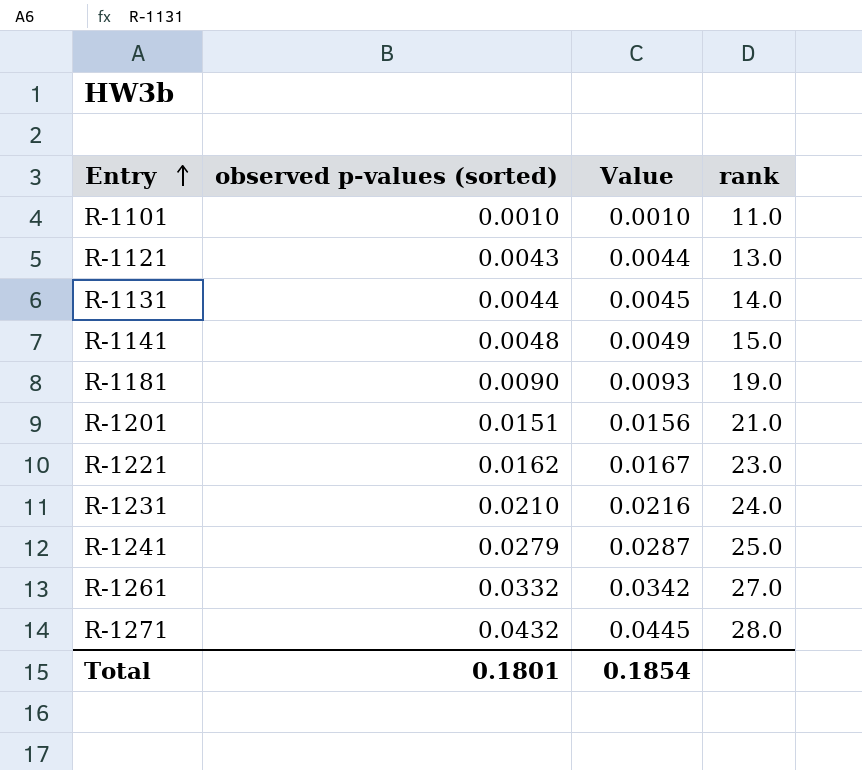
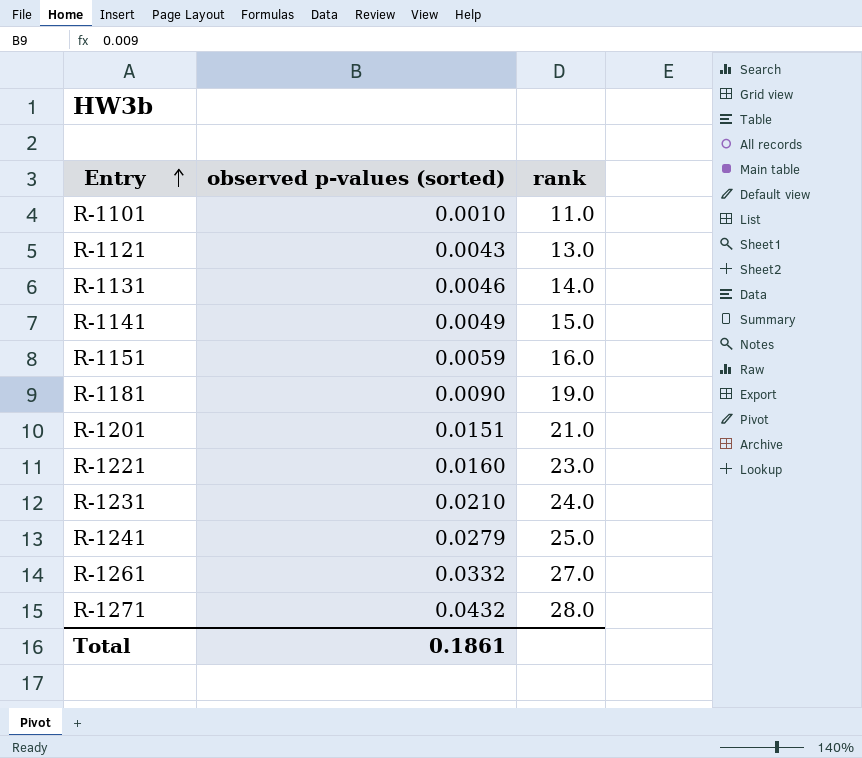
column Value | formula: [observed p-values (sorted)] * 1.03 -> none
R-1131 | observed p-values (sorted): 0.0044 -> 0.0046
R-1141 | observed p-values (sorted): 0.0048 -> 0.0049
row R-1151: none -> 0.0059 | 16.0
R-1221 | observed p-values (sorted): 0.0162 -> 0.0160
Total | observed p-values (sorted): 0.1801 -> 0.1861

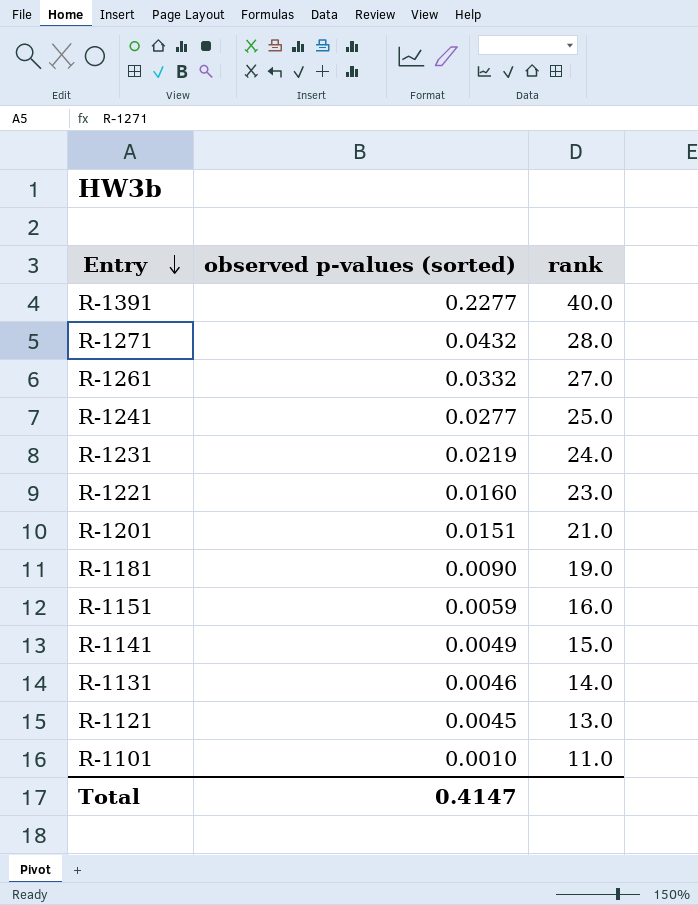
row order: Entry ascending -> Entry descending
row R-1391: none -> 0.2277 | 40.0
R-1241 | observed p-values (sorted): 0.0279 -> 0.0277
R-1231 | observed p-values (sorted): 0.0210 -> 0.0219
R-1121 | observed p-values (sorted): 0.0043 -> 0.0045
Total | observed p-values (sorted): 0.1861 -> 0.4147

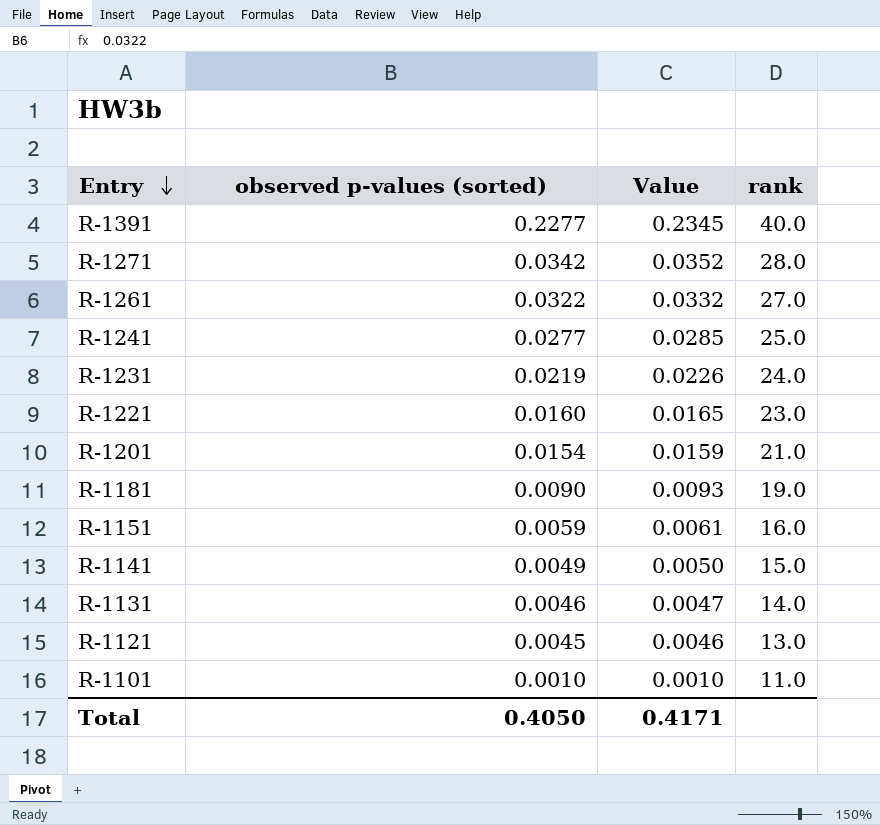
column Value | formula: none -> [observed p-values (sorted)] * 1.03
R-1271 | observed p-values (sorted): 0.0432 -> 0.0342
R-1261 | observed p-values (sorted): 0.0332 -> 0.0322
R-1201 | observed p-values (sorted): 0.0151 -> 0.0154
Total | observed p-values (sorted): 0.4147 -> 0.4050

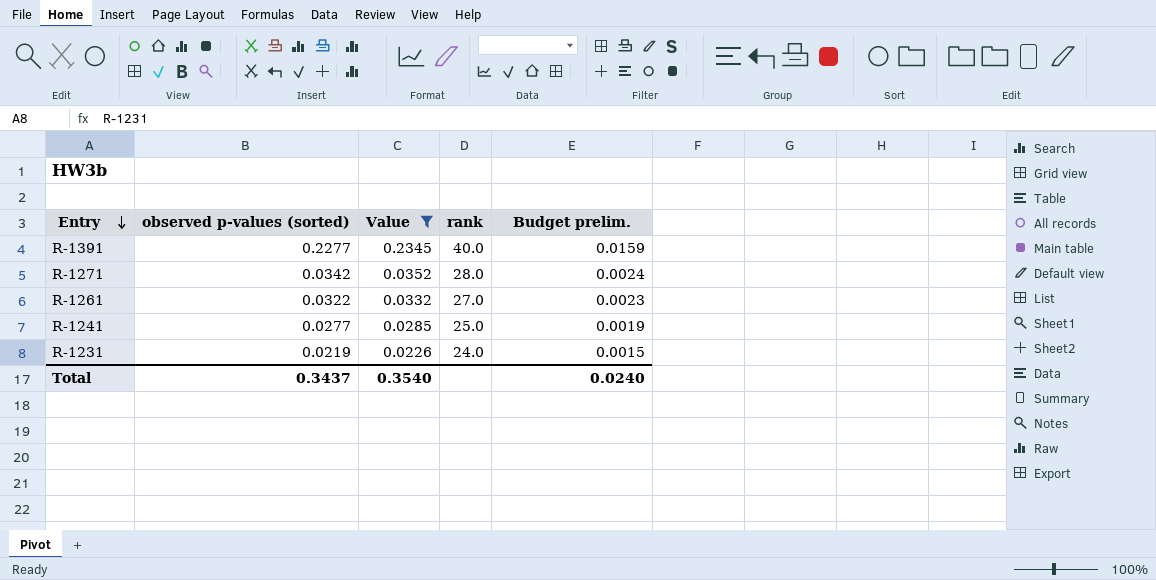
filter: none -> Value >= 0.0226
column Budget prelim. | formula: none -> [observed p-values (sorted)] * 0.07
Total | observed p-values (sorted): 0.4050 -> 0.3437
Total | Value: 0.4171 -> 0.3540

